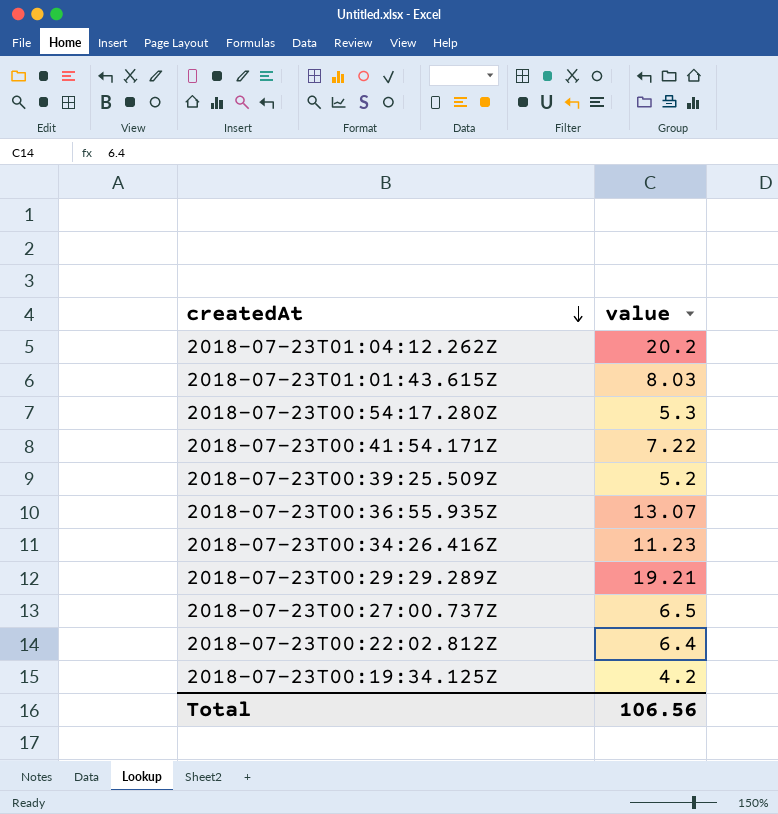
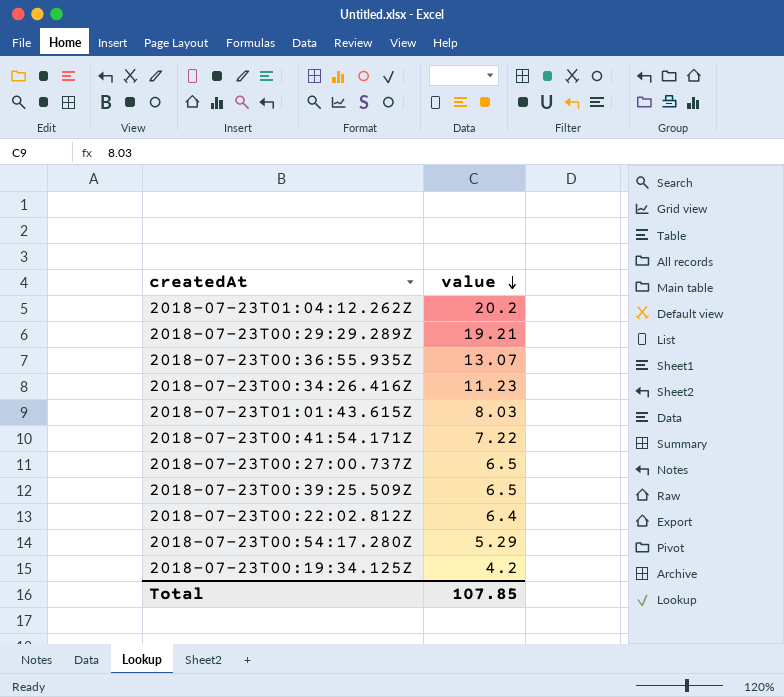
row order: createdAt descending -> value descending
2018-07-23T00:39:25.509Z | value: 5.2 -> 6.5
2018-07-23T00:54:17.280Z | value: 5.3 -> 5.29
Total | value: 106.56 -> 107.85

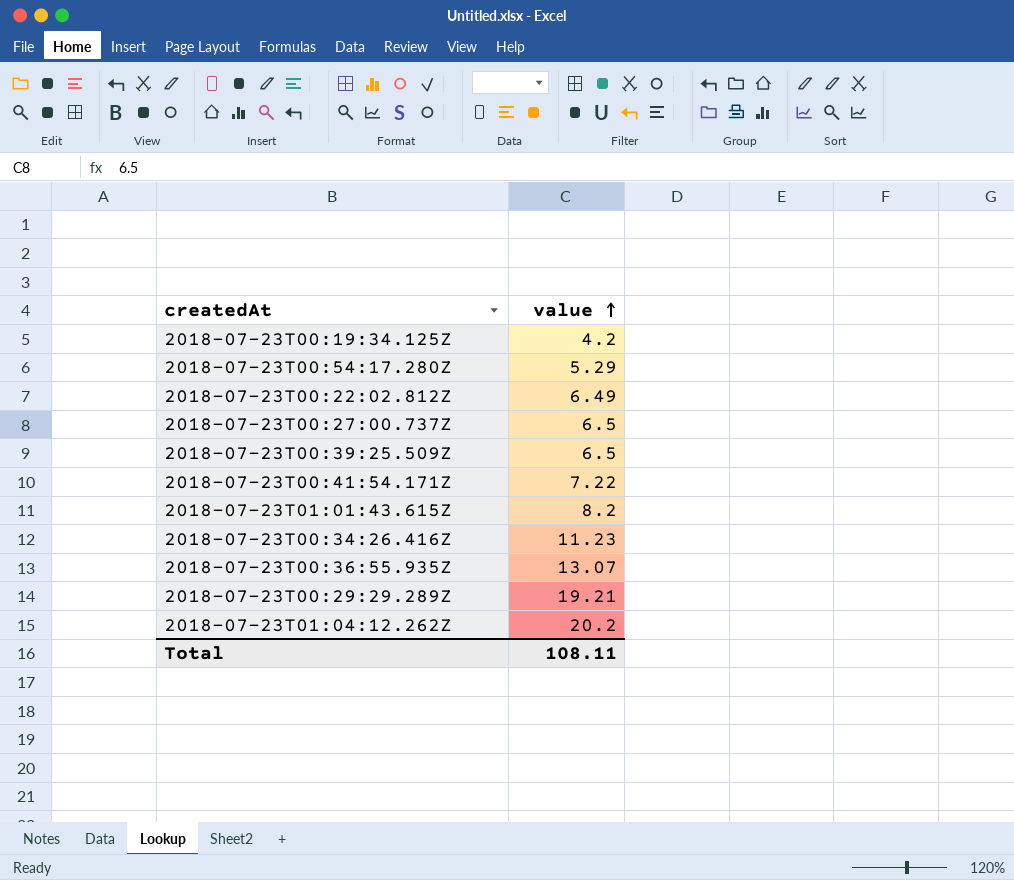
row order: value descending -> value ascending
2018-07-23T00:22:02.812Z | value: 6.4 -> 6.49
2018-07-23T01:01:43.615Z | value: 8.03 -> 8.2
Total | value: 107.85 -> 108.11

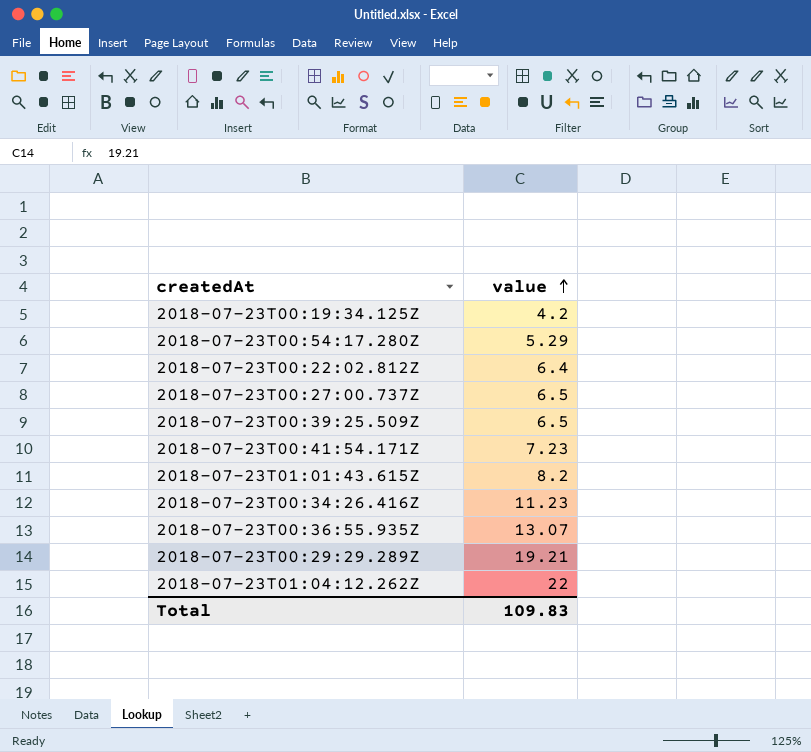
2018-07-23T00:22:02.812Z | value: 6.49 -> 6.4
2018-07-23T00:41:54.171Z | value: 7.22 -> 7.23
2018-07-23T01:04:12.262Z | value: 20.2 -> 22
Total | value: 108.11 -> 109.83

